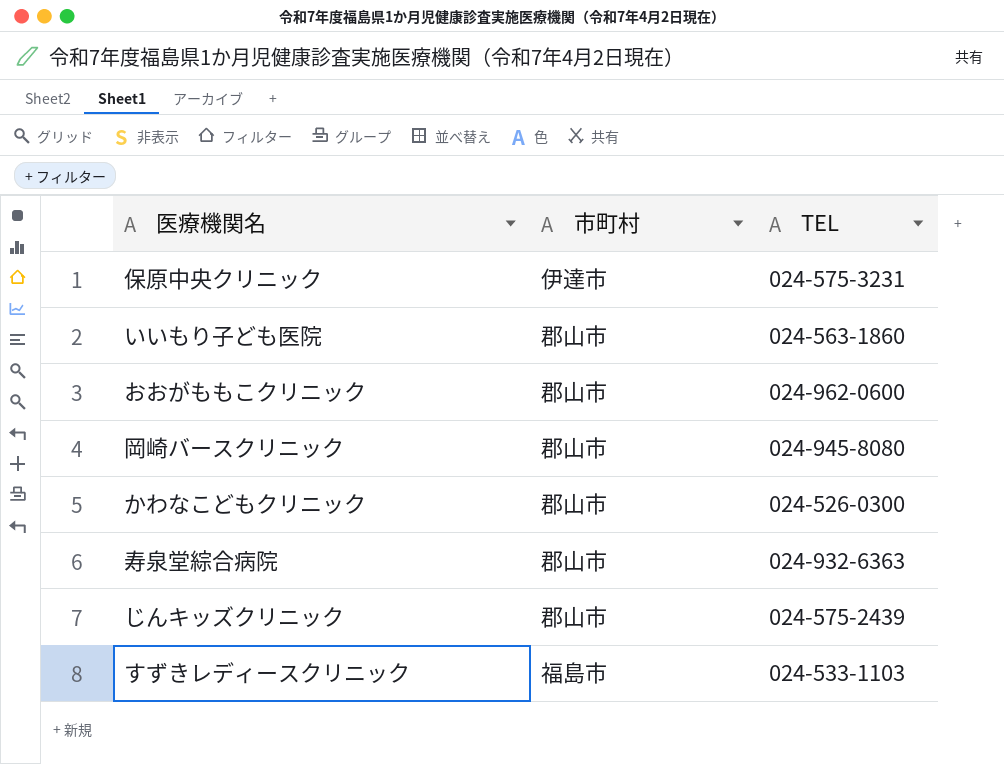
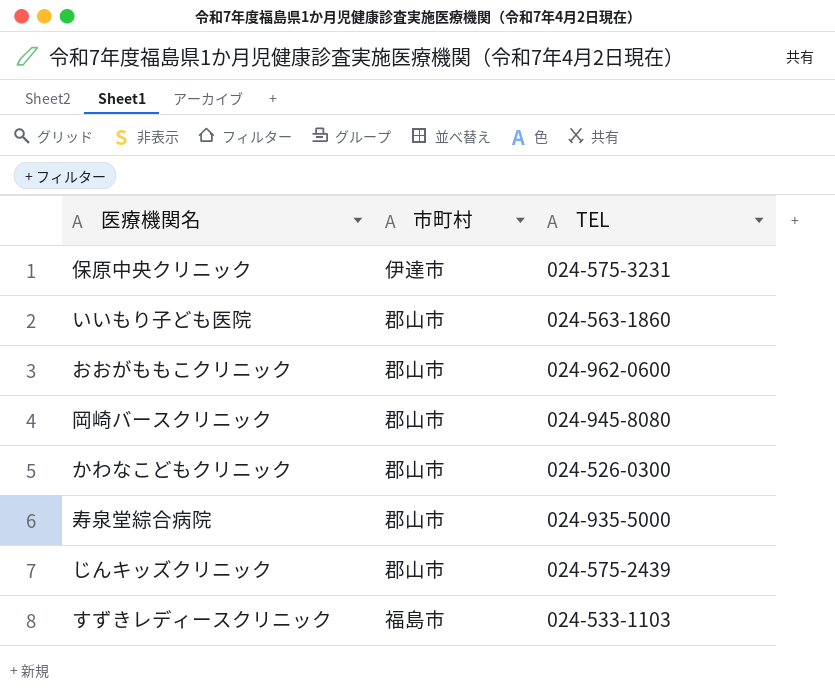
寿泉堂綜合病院 | TEL: 024-932-6363 -> 024-935-5000

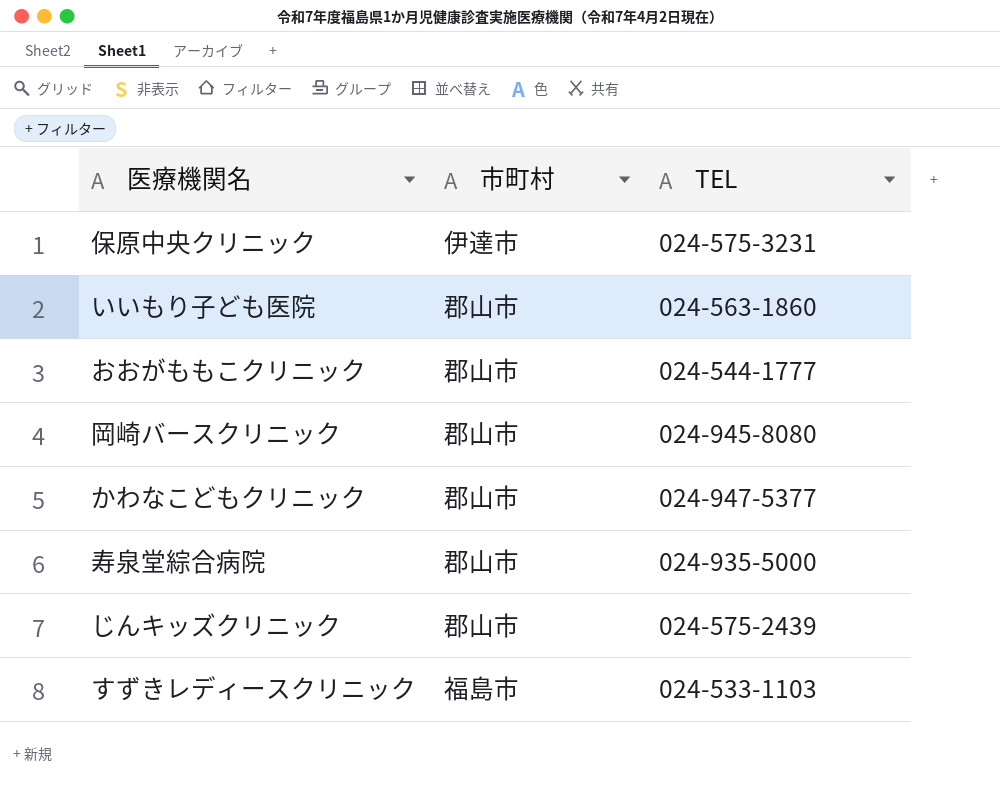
おおがももこクリニック | TEL: 024-962-0600 -> 024-544-1777
かわなこどもクリニック | TEL: 024-526-0300 -> 024-947-5377

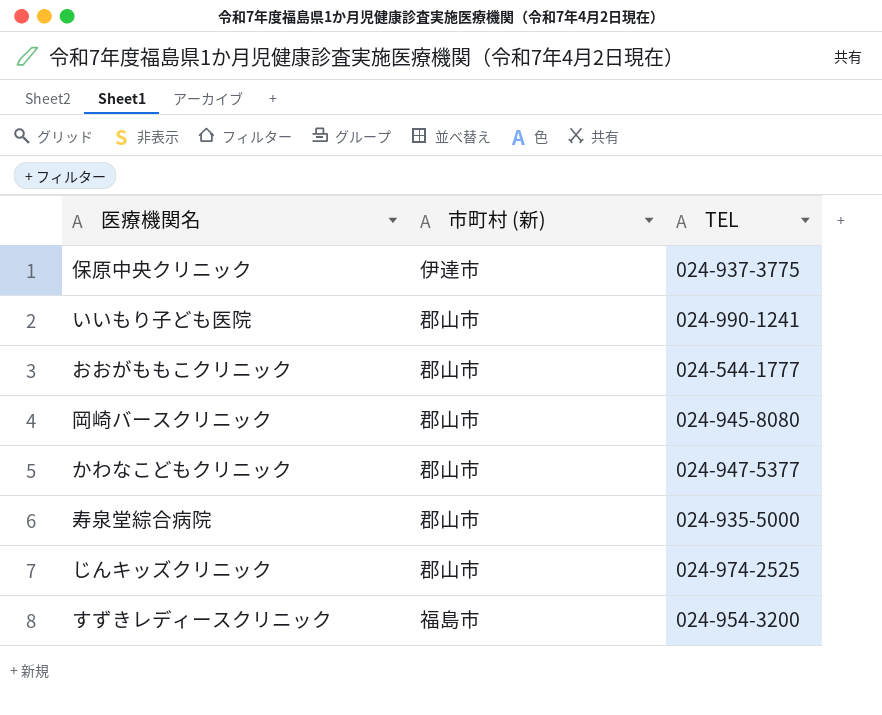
column name: 市町村 -> 市町村 (新)
保原中央クリニック | TEL: 024-575-3231 -> 024-937-3775
いいもり子ども医院 | TEL: 024-563-1860 -> 024-990-1241
じんキッズクリニック | TEL: 024-575-2439 -> 024-974-2525
すずきレディースクリニック | TEL: 024-533-1103 -> 024-954-3200

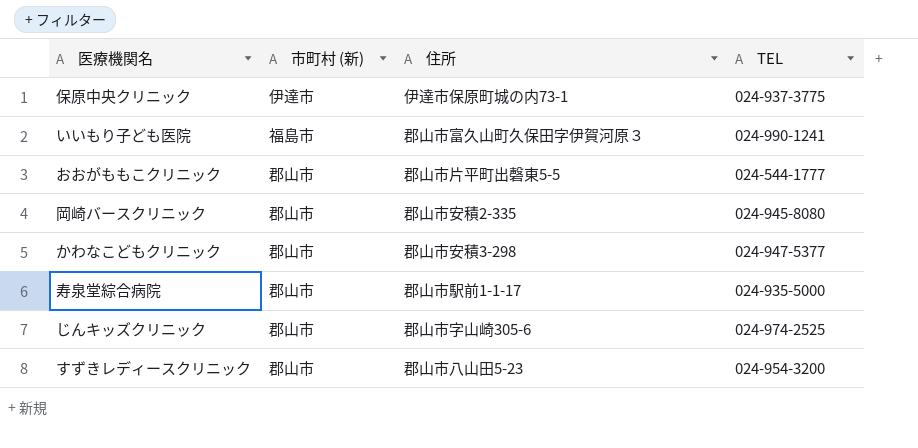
column 住所 | position: none -> 3
いいもり子ども医院 | 市町村 (新): 郡山市 -> 福島市
すずきレディースクリニック | 市町村 (新): 福島市 -> 郡山市

